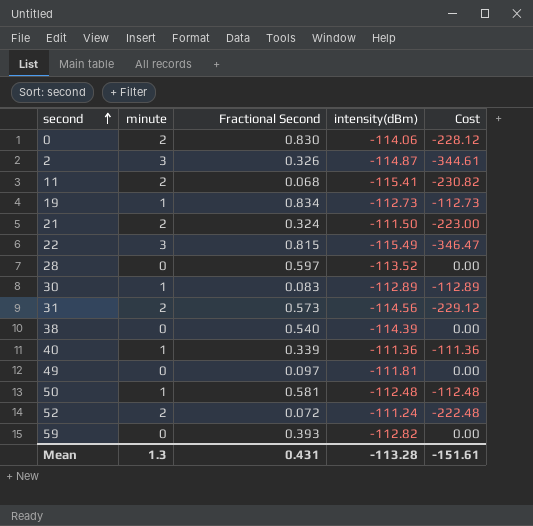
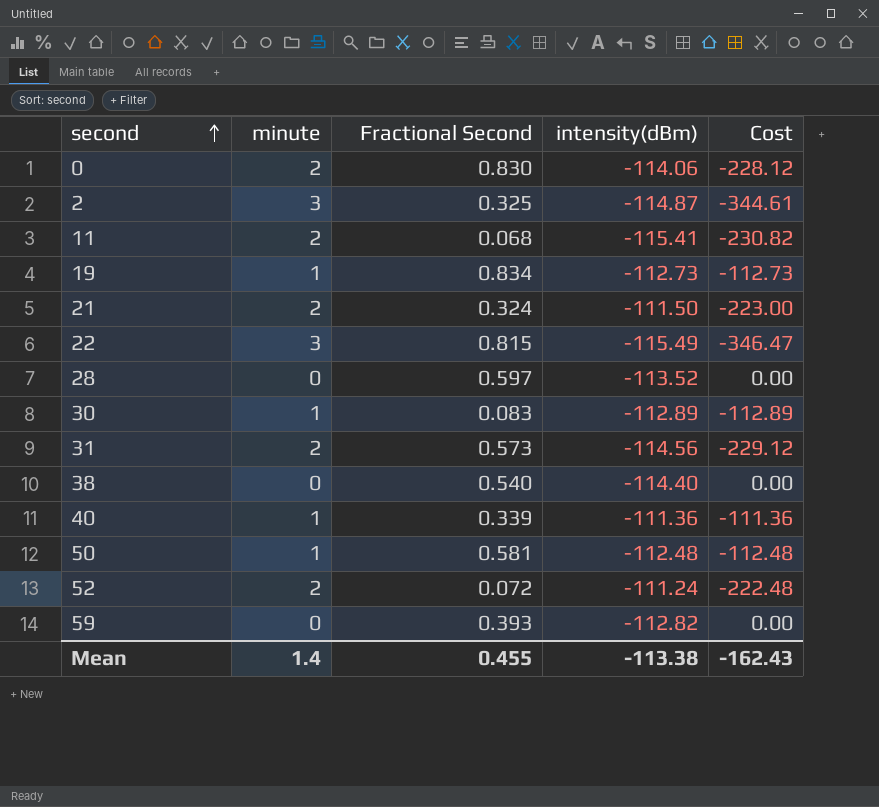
row 49: 0 | 0.097 | -111.81 | 0.00 -> none
2 | Fractional Second: 0.326 -> 0.325
38 | intensity(dBm): -114.39 -> -114.40
Mean | minute: 1.3 -> 1.4
Mean | Fractional Second: 0.431 -> 0.455
Mean | intensity(dBm): -113.28 -> -113.38
Mean | Cost: -151.61 -> -162.43

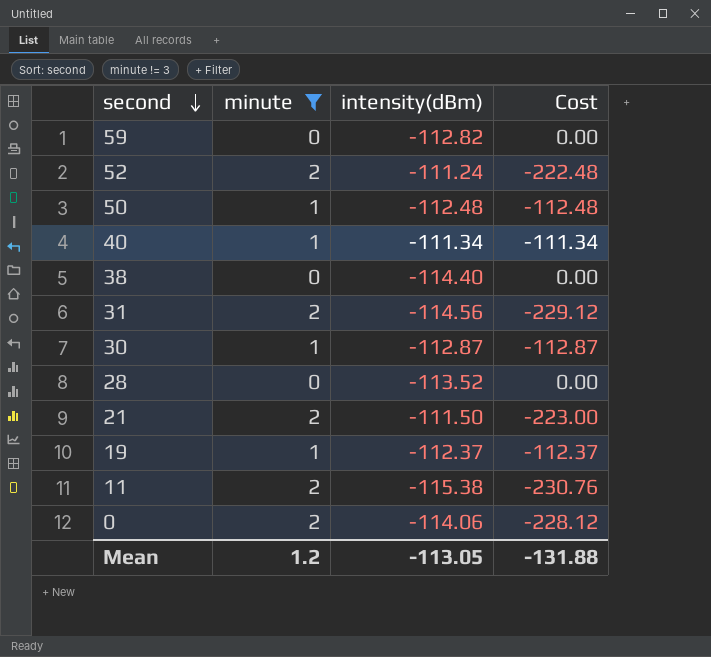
filter: none -> minute != 3
row order: second ascending -> second descending
column Fractional Second | position: 3 -> none
40 | intensity(dBm): -111.36 -> -111.34
40 | Cost: -111.36 -> -111.34
30 | intensity(dBm): -112.89 -> -112.87
30 | Cost: -112.89 -> -112.87
19 | intensity(dBm): -112.73 -> -112.37
19 | Cost: -112.73 -> -112.37
11 | intensity(dBm): -115.41 -> -115.38
11 | Cost: -230.82 -> -230.76
Mean | minute: 1.4 -> 1.2
Mean | intensity(dBm): -113.38 -> -113.05
Mean | Cost: -162.43 -> -131.88

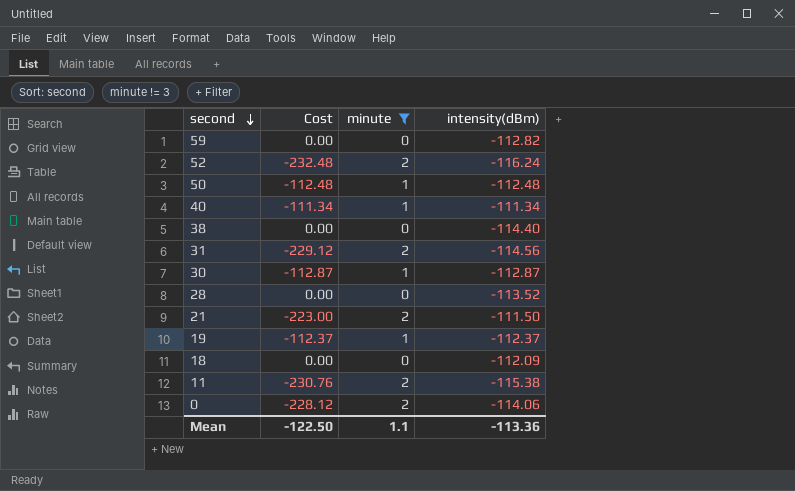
column Cost | position: 4 -> 2
52 | Cost: -222.48 -> -232.48
52 | intensity(dBm): -111.24 -> -116.24
row 18: none -> 0.00 | 0 | -112.09
Mean | Cost: -131.88 -> -122.50
Mean | minute: 1.2 -> 1.1
Mean | intensity(dBm): -113.05 -> -113.36

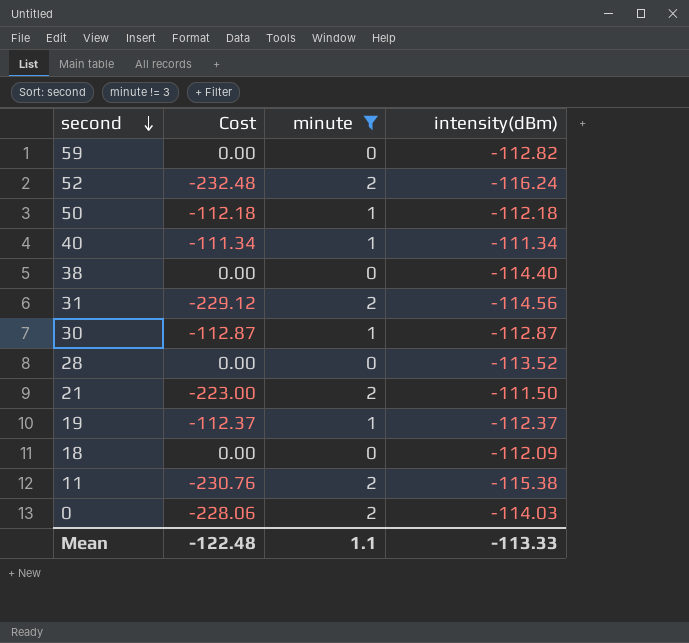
50 | Cost: -112.48 -> -112.18
50 | intensity(dBm): -112.48 -> -112.18
0 | Cost: -228.12 -> -228.06
0 | intensity(dBm): -114.06 -> -114.03
Mean | Cost: -122.50 -> -122.48
Mean | intensity(dBm): -113.36 -> -113.33

